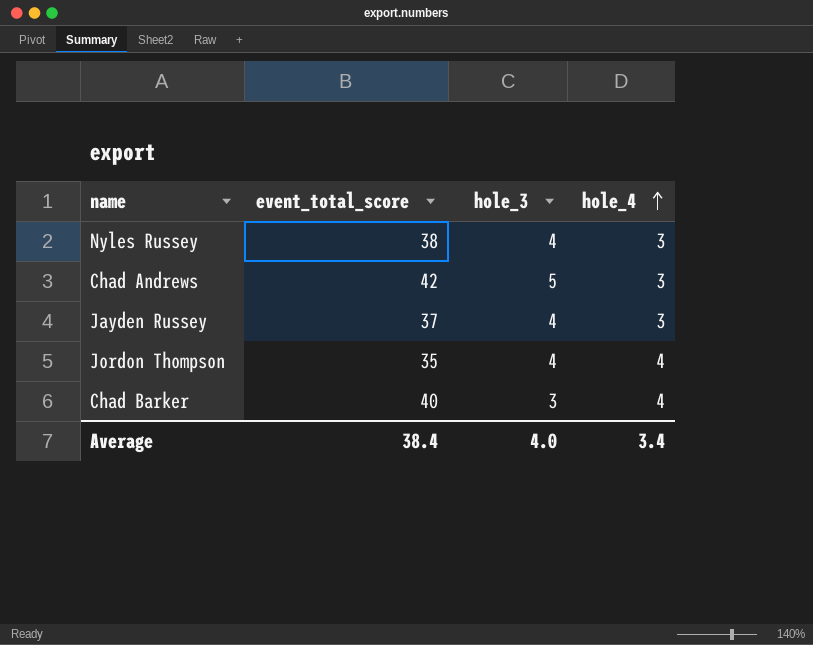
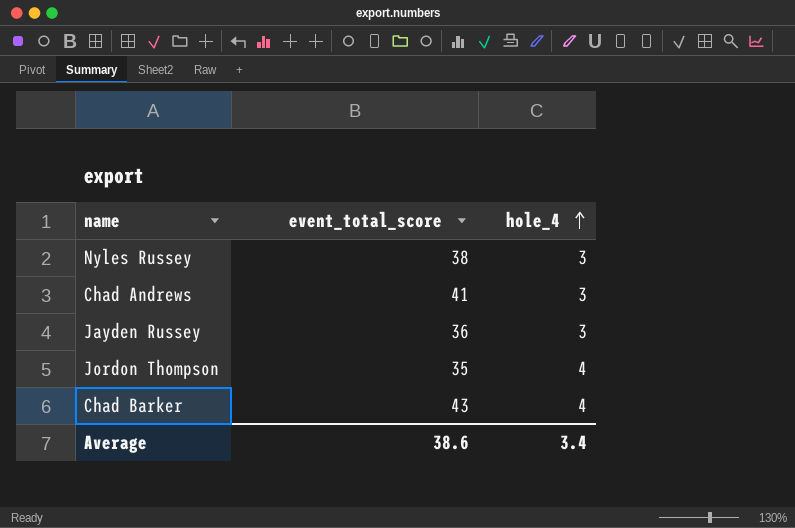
column hole_3 | position: 3 -> none
Chad Andrews | event_total_score: 42 -> 41
Jayden Russey | event_total_score: 37 -> 36
Chad Barker | event_total_score: 40 -> 43
Average | event_total_score: 38.4 -> 38.6

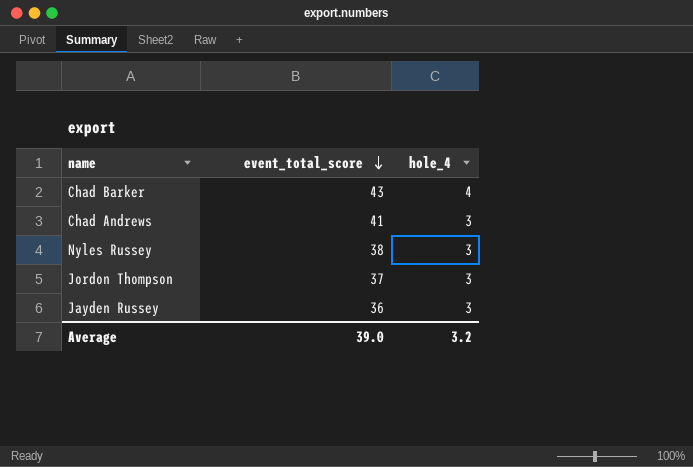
row order: hole_4 ascending -> event_total_score descending
Jordon Thompson | event_total_score: 35 -> 37
Jordon Thompson | hole_4: 4 -> 3
Average | event_total_score: 38.6 -> 39.0
Average | hole_4: 3.4 -> 3.2

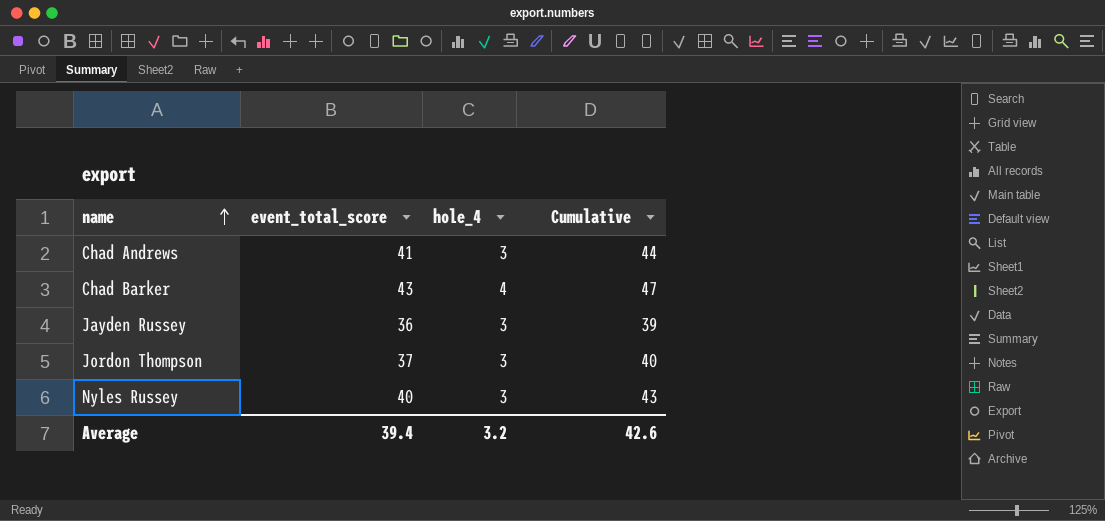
row order: event_total_score descending -> name ascending
column Cumulative | formula: none -> [event_total_score] + [hole_4]
Nyles Russey | event_total_score: 38 -> 40
Average | event_total_score: 39.0 -> 39.4

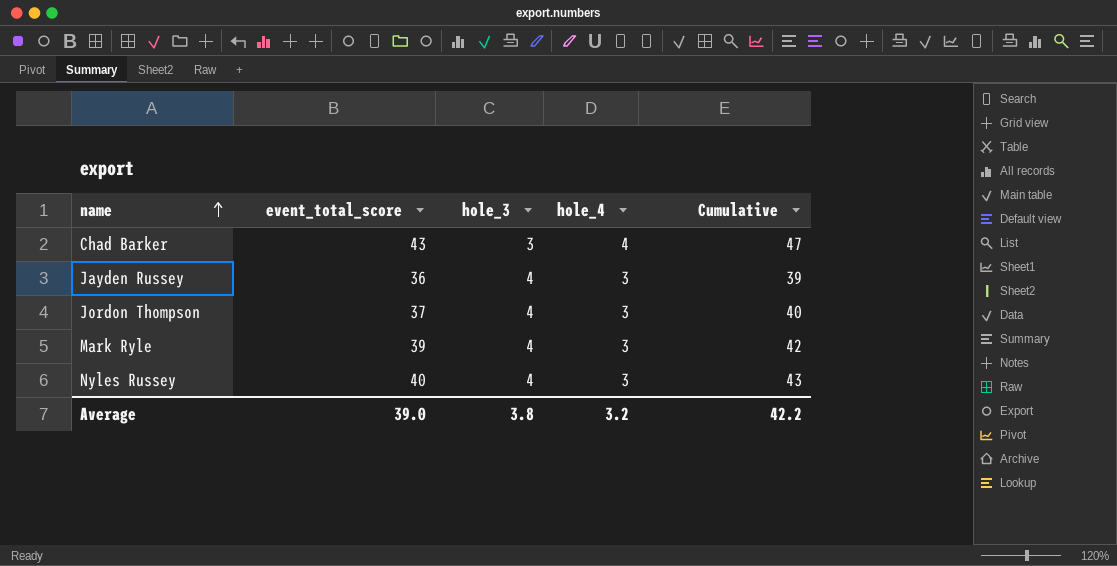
column hole_3 | position: none -> 3
row Chad Andrews: 41 | 3 | 44 -> none
row Mark Ryle: none -> 39 | 4 | 3 | 42
Average | event_total_score: 39.4 -> 39.0
Average | Cumulative: 42.6 -> 42.2

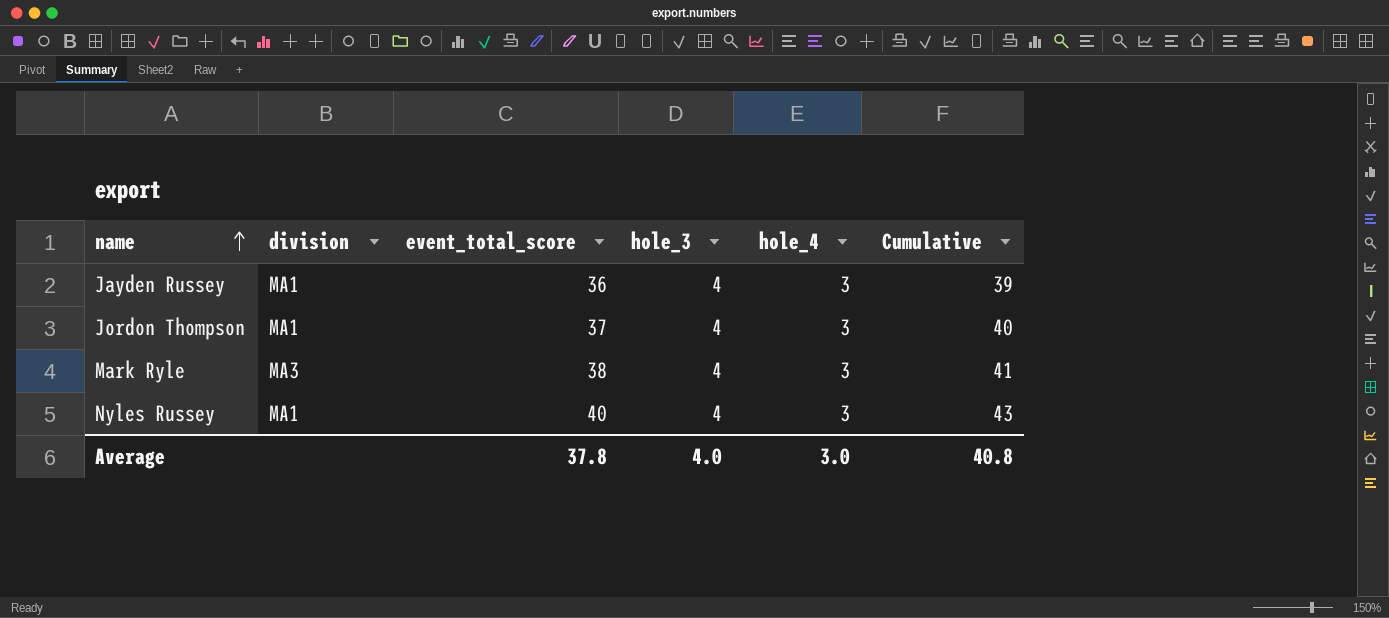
column division | position: none -> 2
row Chad Barker: 43 | 3 | 4 | 47 -> none
Mark Ryle | event_total_score: 39 -> 38
Mark Ryle | Cumulative: 42 -> 41
Average | event_total_score: 39.0 -> 37.8
Average | hole_3: 3.8 -> 4.0
Average | hole_4: 3.2 -> 3.0
Average | Cumulative: 42.2 -> 40.8

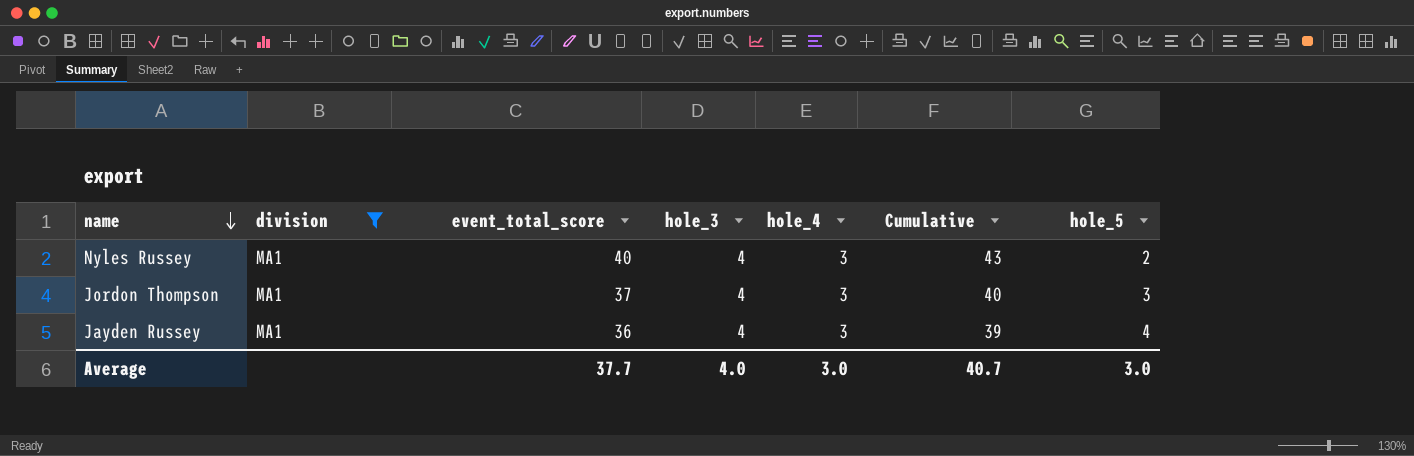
filter: none -> division = MA1
row order: name ascending -> name descending
column hole_5 | position: none -> 7
Average | event_total_score: 37.8 -> 37.7
Average | Cumulative: 40.8 -> 40.7

